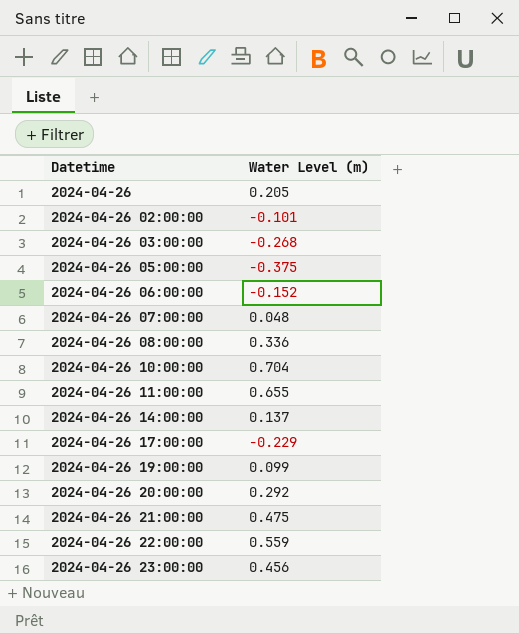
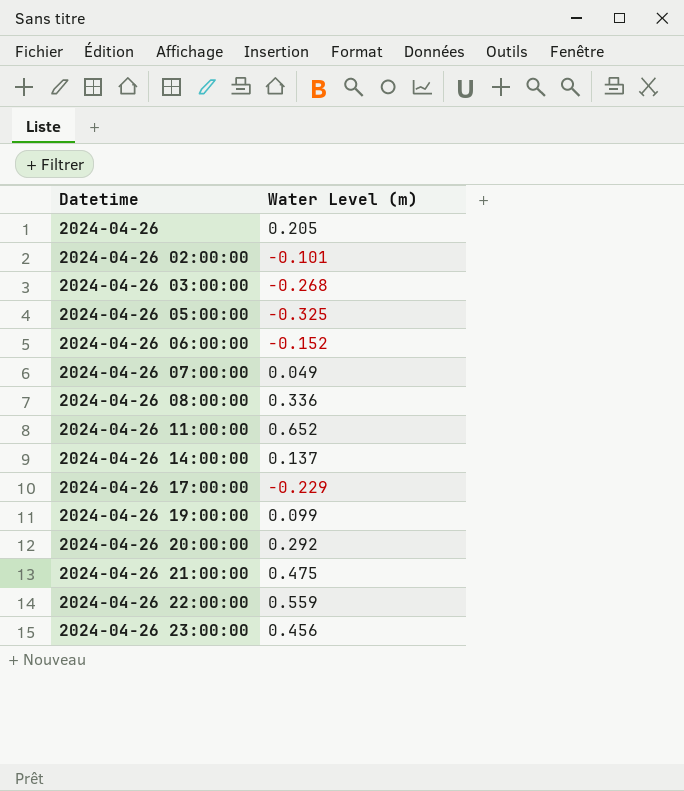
row 2024-04-26 10:00:00: 0.704 -> none
2024-04-26 05:00:00 | Water Level (m): -0.375 -> -0.325
2024-04-26 07:00:00 | Water Level (m): 0.048 -> 0.049
2024-04-26 11:00:00 | Water Level (m): 0.655 -> 0.652

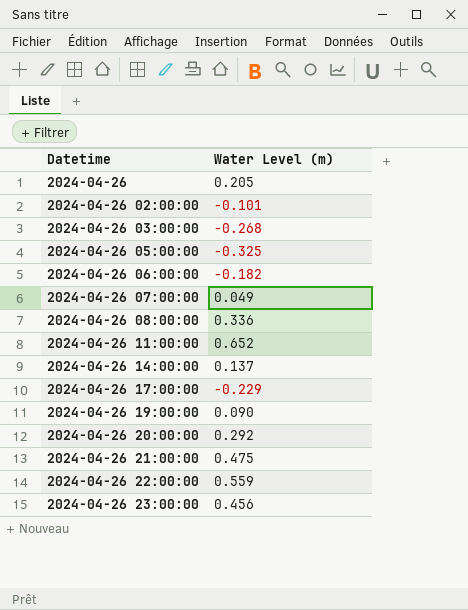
2024-04-26 06:00:00 | Water Level (m): -0.152 -> -0.182
2024-04-26 19:00:00 | Water Level (m): 0.099 -> 0.090

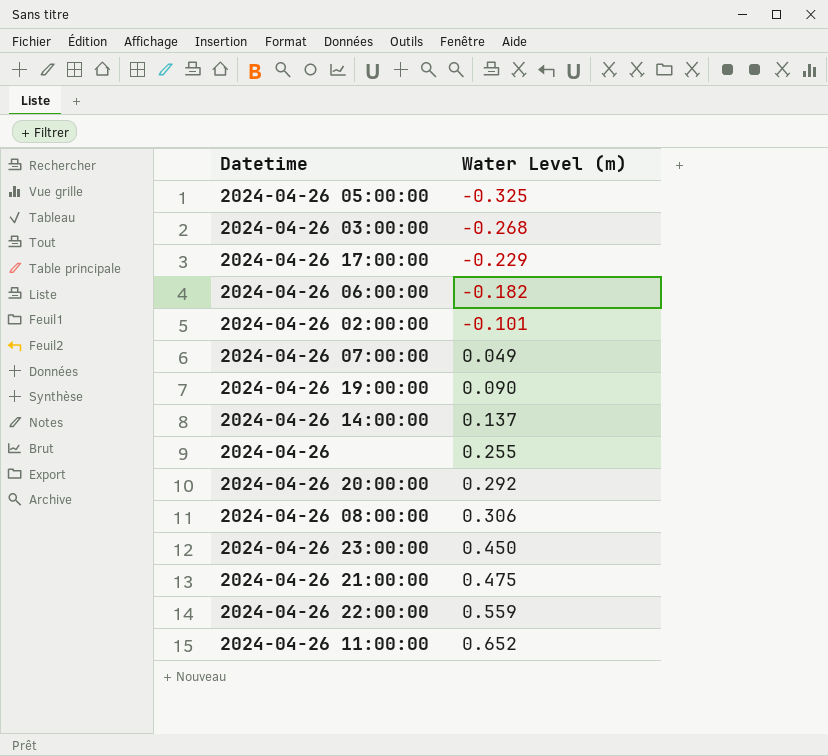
row order: Datetime ascending -> Water Level (m) ascending
2024-04-26 | Water Level (m): 0.205 -> 0.255
2024-04-26 08:00:00 | Water Level (m): 0.336 -> 0.306
2024-04-26 23:00:00 | Water Level (m): 0.456 -> 0.450

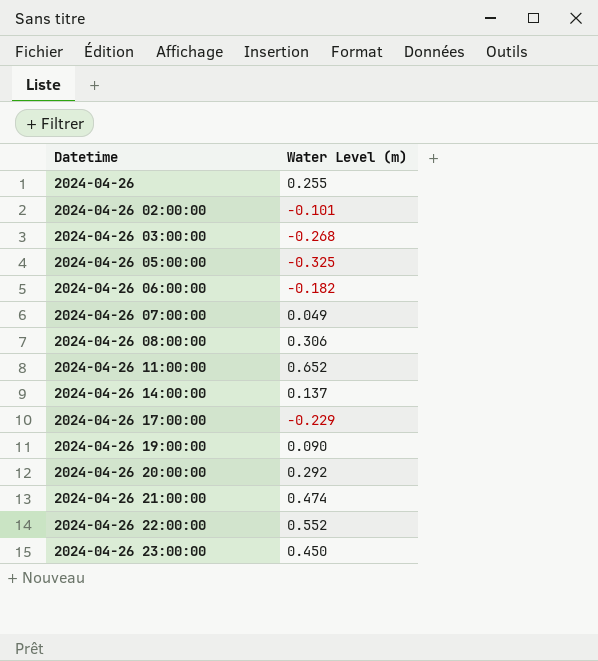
row order: Water Level (m) ascending -> Datetime ascending
2024-04-26 21:00:00 | Water Level (m): 0.475 -> 0.474
2024-04-26 22:00:00 | Water Level (m): 0.559 -> 0.552

